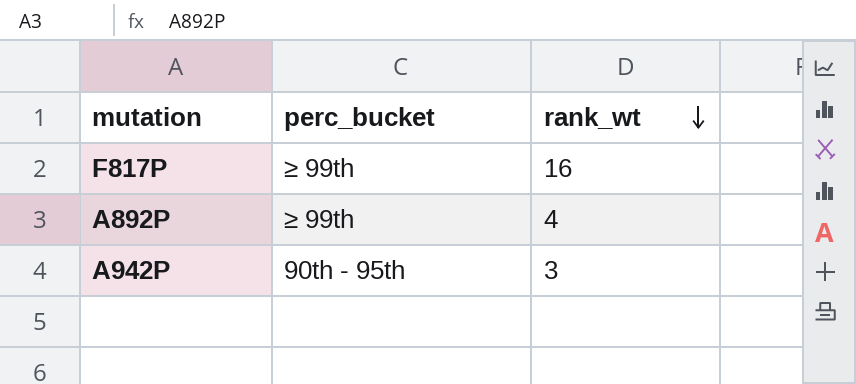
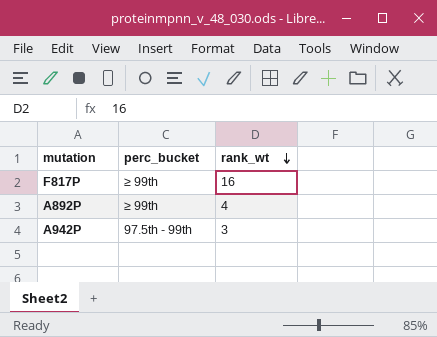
A942P | perc_bucket: 90th - 95th -> 97.5th - 99th

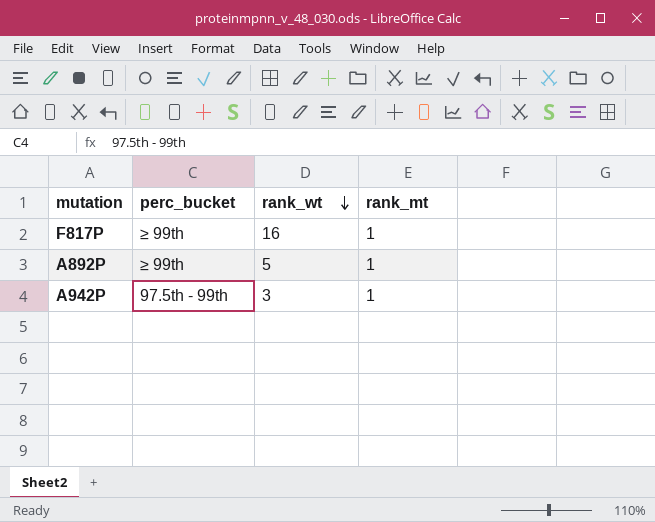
column rank_mt | position: none -> 4
A892P | rank_wt: 4 -> 5

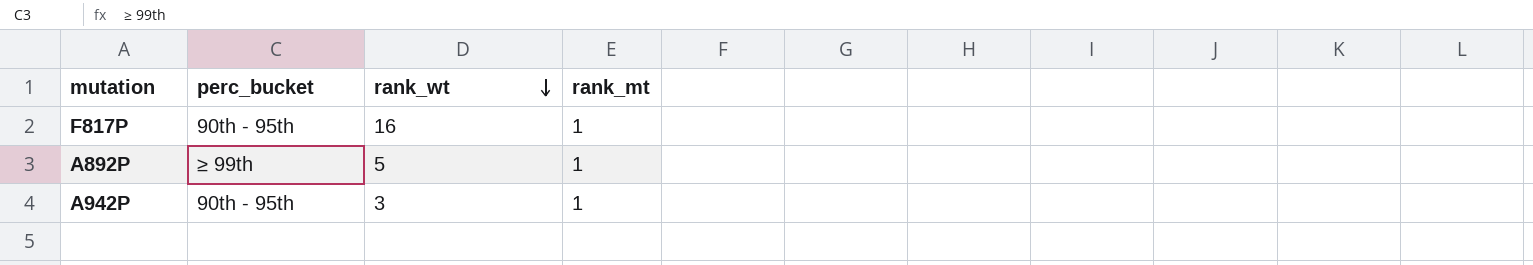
F817P | perc_bucket: ≥ 99th -> 90th - 95th
A942P | perc_bucket: 97.5th - 99th -> 90th - 95th

